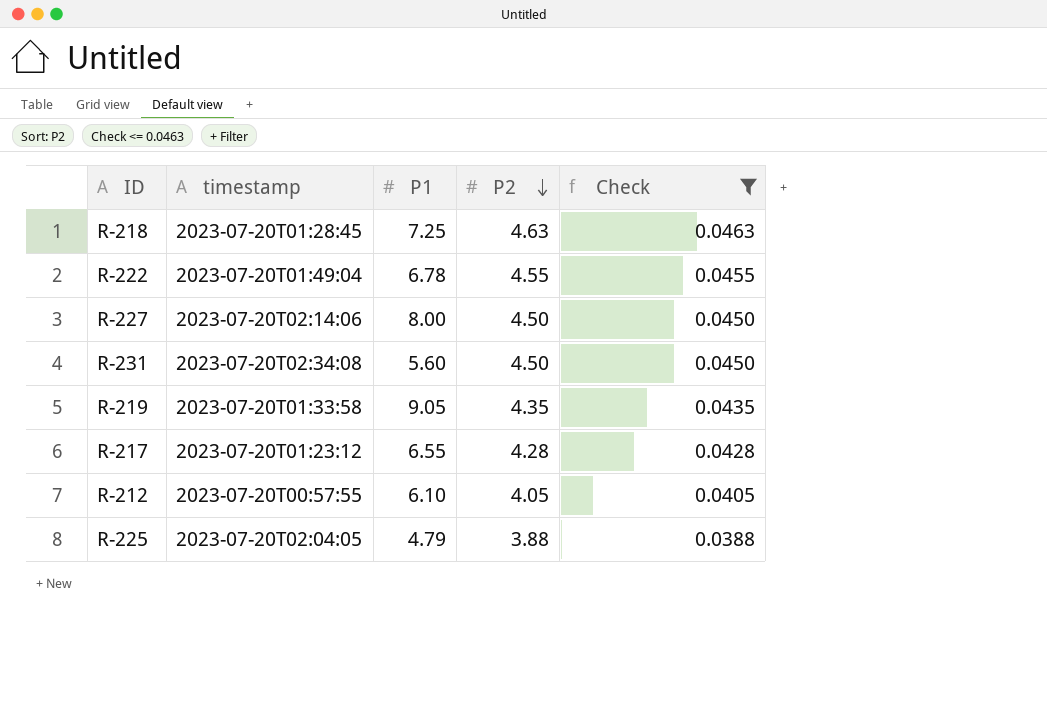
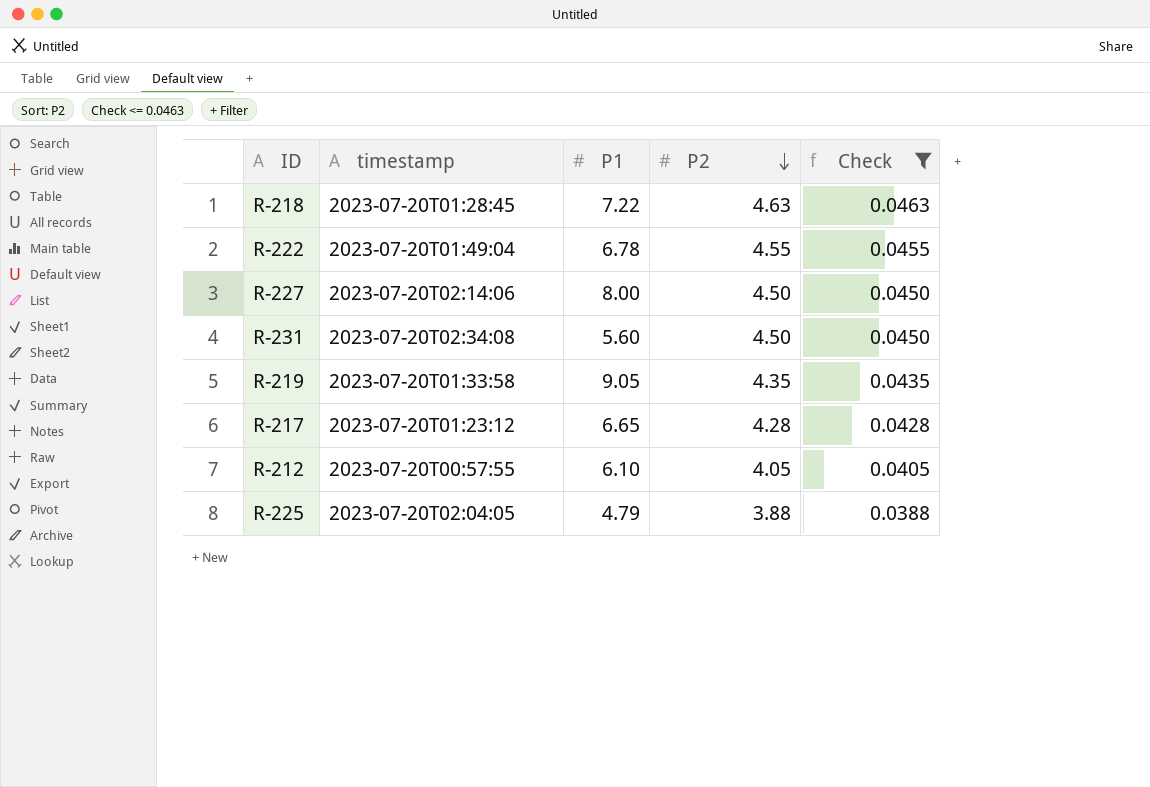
R-218 | P1: 7.25 -> 7.22
R-217 | P1: 6.55 -> 6.65

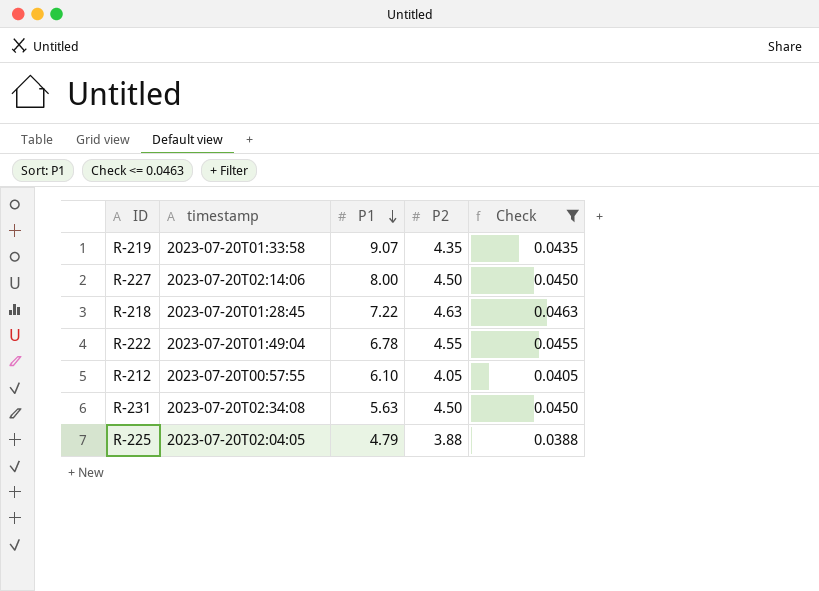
row order: P2 descending -> P1 descending
row R-217: 2023-07-20T01:23:12 | 6.65 | 4.28 | 0.0428 -> none
R-219 | P1: 9.05 -> 9.07
R-231 | P1: 5.60 -> 5.63

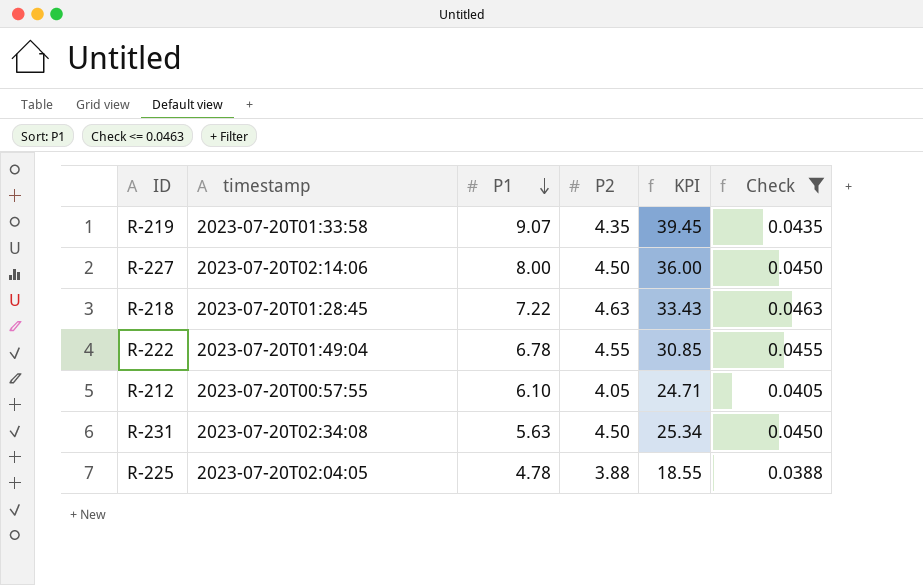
column KPI | formula: none -> [P1] * [P2]
R-225 | P1: 4.79 -> 4.78

